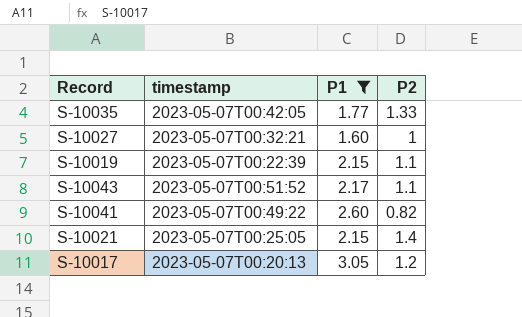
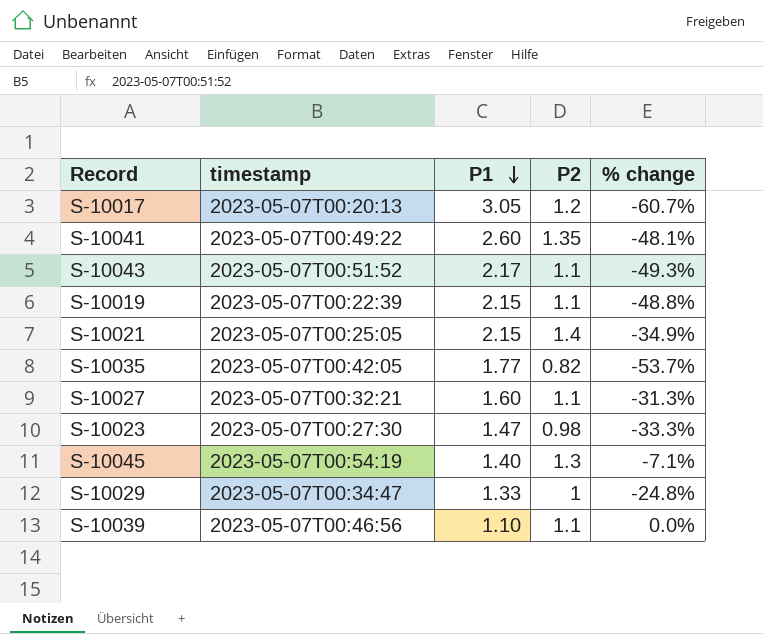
filter: P1 >= 1.60 -> none
row order: none -> P1 descending
column % change | formula: none -> ([P2] - [P1]) / [P1]
S-10041 | P2: 0.82 -> 1.35
S-10035 | P2: 1.33 -> 0.82
S-10027 | P2: 1 -> 1.1

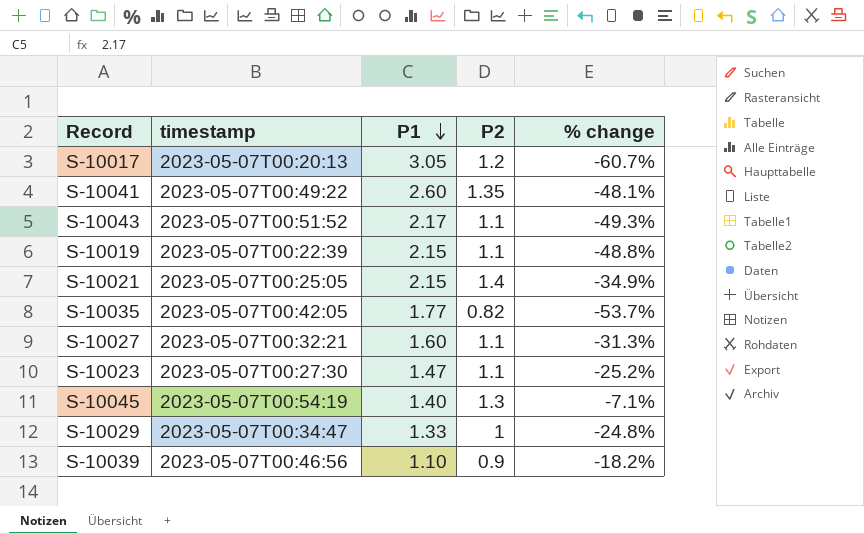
S-10023 | P2: 0.98 -> 1.1
S-10023 | % change: -33.3% -> -25.2%
S-10039 | P2: 1.1 -> 0.9
S-10039 | % change: 0.0% -> -18.2%

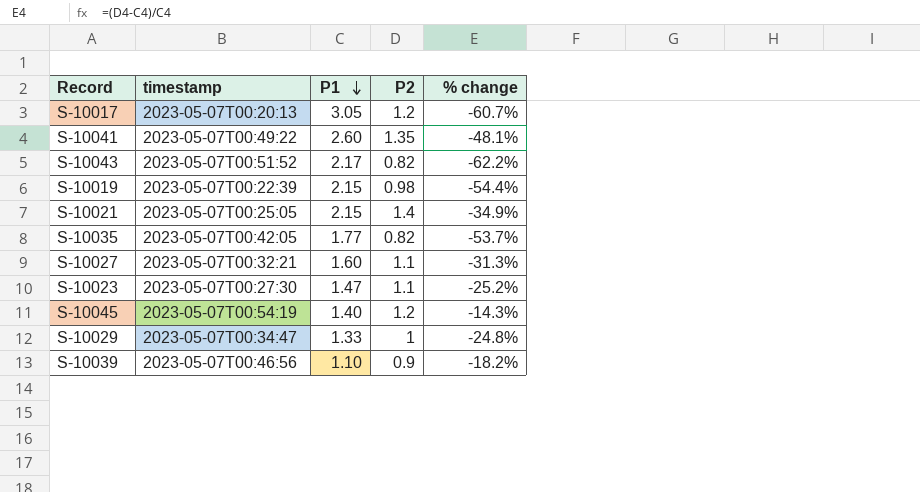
S-10043 | P2: 1.1 -> 0.82
S-10043 | % change: -49.3% -> -62.2%
S-10019 | P2: 1.1 -> 0.98
S-10019 | % change: -48.8% -> -54.4%
S-10045 | P2: 1.3 -> 1.2
S-10045 | % change: -7.1% -> -14.3%

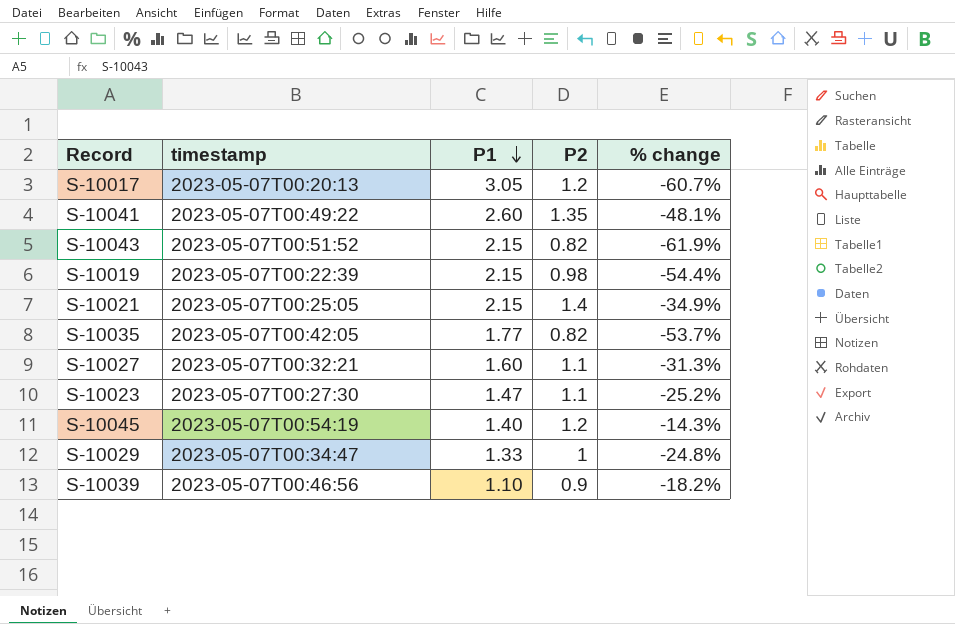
S-10043 | P1: 2.17 -> 2.15
S-10043 | % change: -62.2% -> -61.9%

